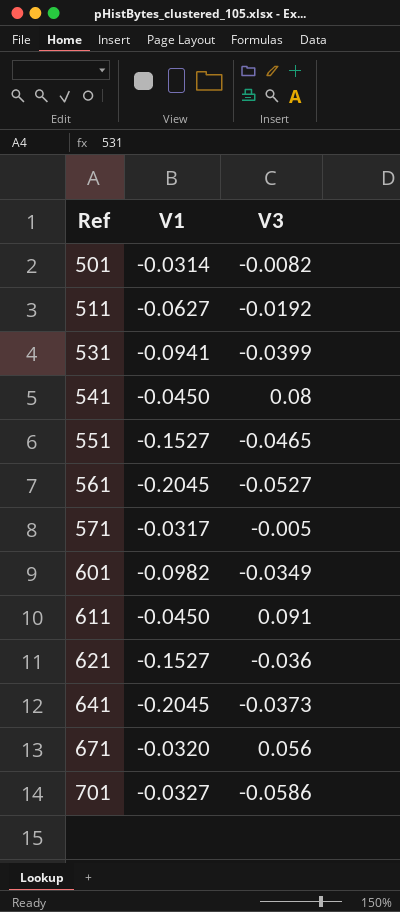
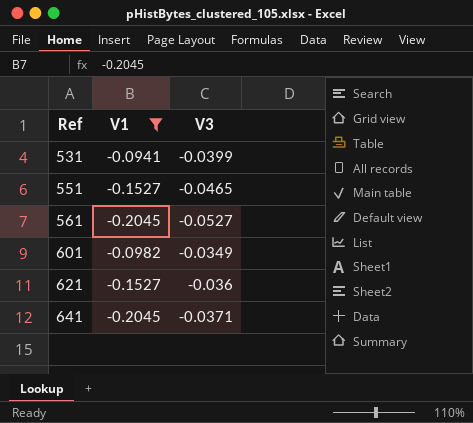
filter: none -> V1 <= -0.0941
641 | V3: -0.0373 -> -0.0371

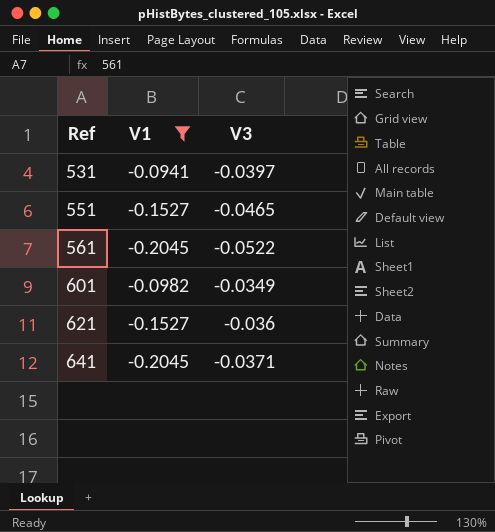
531 | V3: -0.0399 -> -0.0397
561 | V3: -0.0527 -> -0.0522

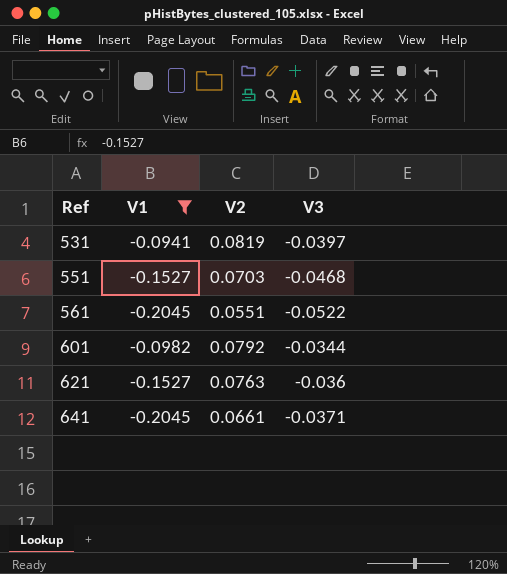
column V2 | position: none -> 3
551 | V3: -0.0465 -> -0.0468
601 | V3: -0.0349 -> -0.0344

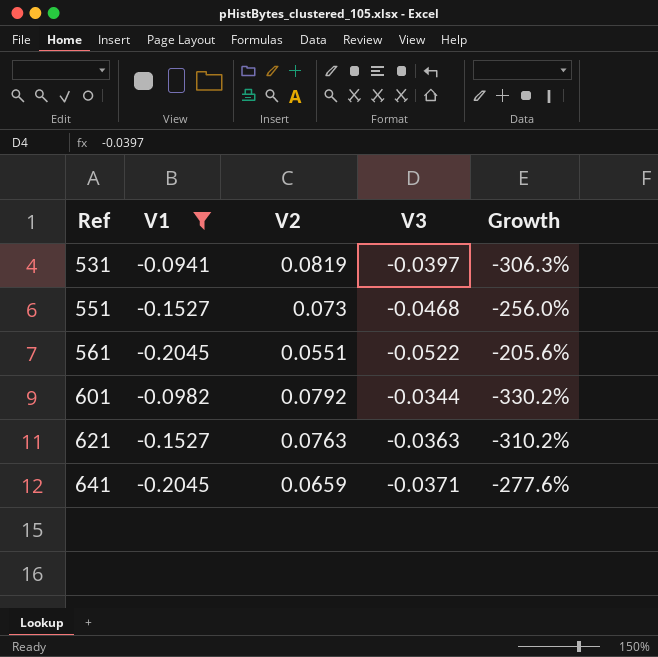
column Growth | formula: none -> ([V2] - [V3]) / [V3]
551 | V2: 0.0703 -> 0.073
621 | V3: -0.036 -> -0.0363
641 | V2: 0.0661 -> 0.0659

